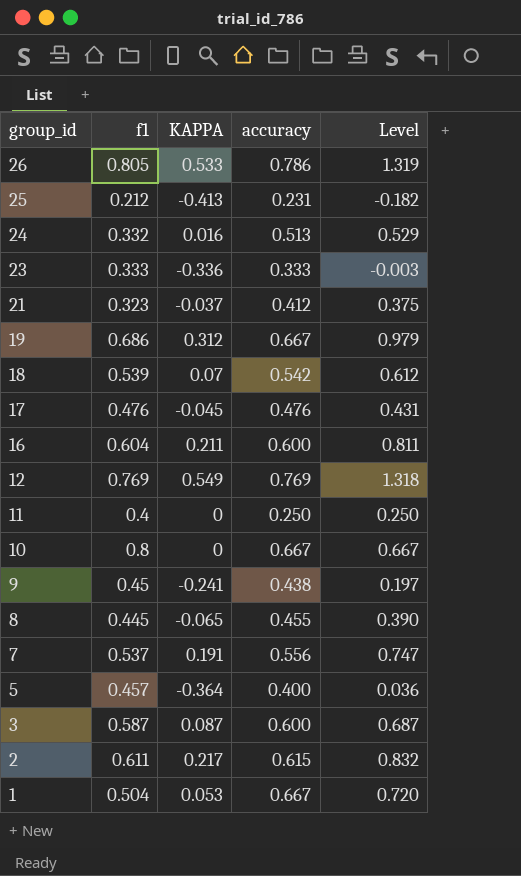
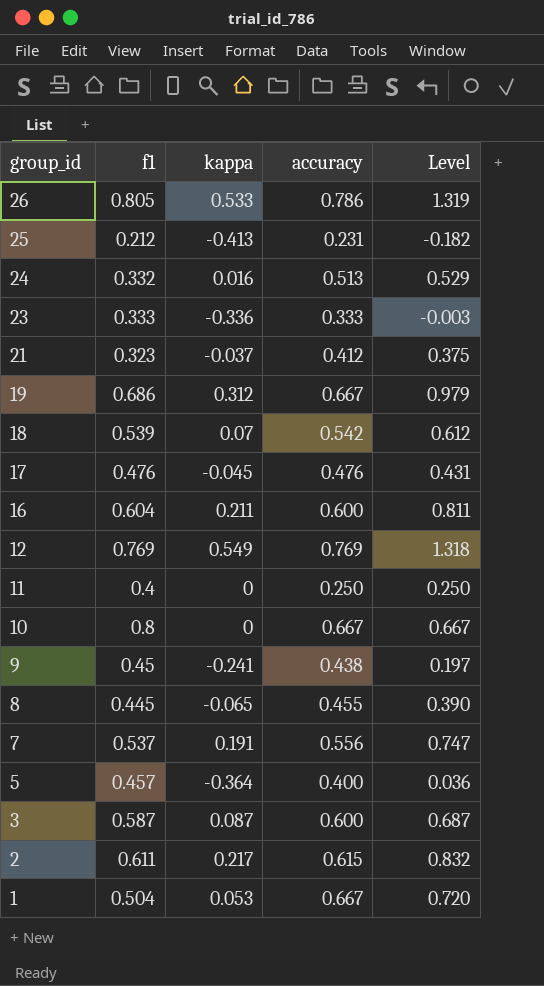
column name: KAPPA -> kappa

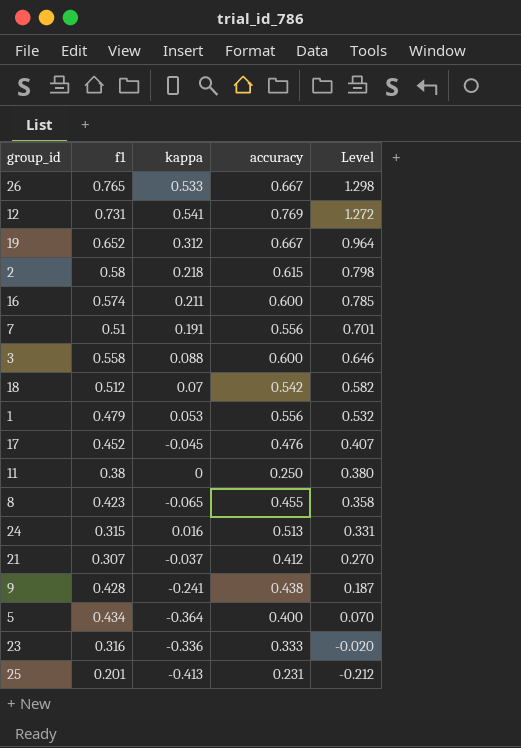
row order: group_id descending -> Level descending
column Level | formula: [kappa] + [accuracy] -> [f1] + [kappa]
row 10: 0.8 | 0 | 0.667 | 0.667 -> none
26 | f1: 0.805 -> 0.765
26 | accuracy: 0.786 -> 0.667
12 | f1: 0.769 -> 0.731
12 | kappa: 0.549 -> 0.541
19 | f1: 0.686 -> 0.652
2 | f1: 0.611 -> 0.58
2 | kappa: 0.217 -> 0.218
16 | f1: 0.604 -> 0.574
7 | f1: 0.537 -> 0.51
3 | f1: 0.587 -> 0.558
3 | kappa: 0.087 -> 0.088
18 | f1: 0.539 -> 0.512
1 | f1: 0.504 -> 0.479
1 | accuracy: 0.667 -> 0.556
17 | f1: 0.476 -> 0.452
11 | f1: 0.4 -> 0.38
8 | f1: 0.445 -> 0.423
24 | f1: 0.332 -> 0.315
21 | f1: 0.323 -> 0.307
9 | f1: 0.45 -> 0.428
5 | f1: 0.457 -> 0.434
23 | f1: 0.333 -> 0.316
25 | f1: 0.212 -> 0.201

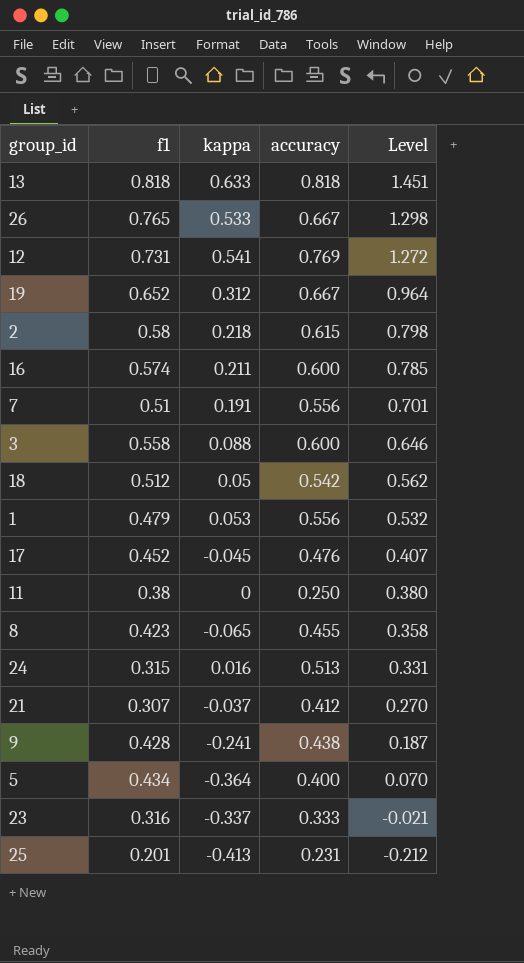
row 13: none -> 0.818 | 0.633 | 0.818 | 1.451
18 | kappa: 0.07 -> 0.05
18 | Level: 0.582 -> 0.562
23 | kappa: -0.336 -> -0.337
23 | Level: -0.020 -> -0.021

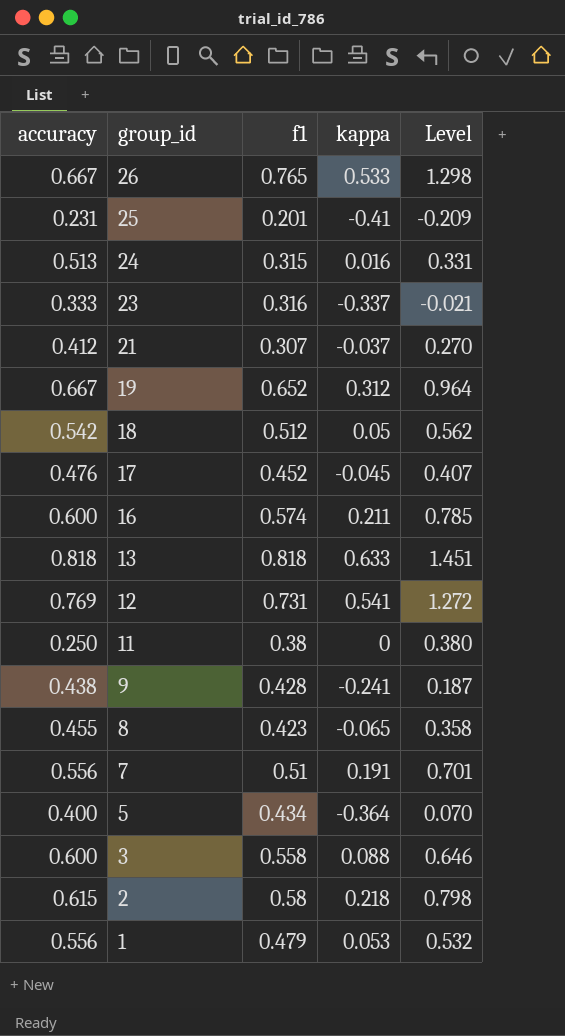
row order: Level descending -> group_id descending
column accuracy | position: 4 -> 1
25 | kappa: -0.413 -> -0.41
25 | Level: -0.212 -> -0.209

